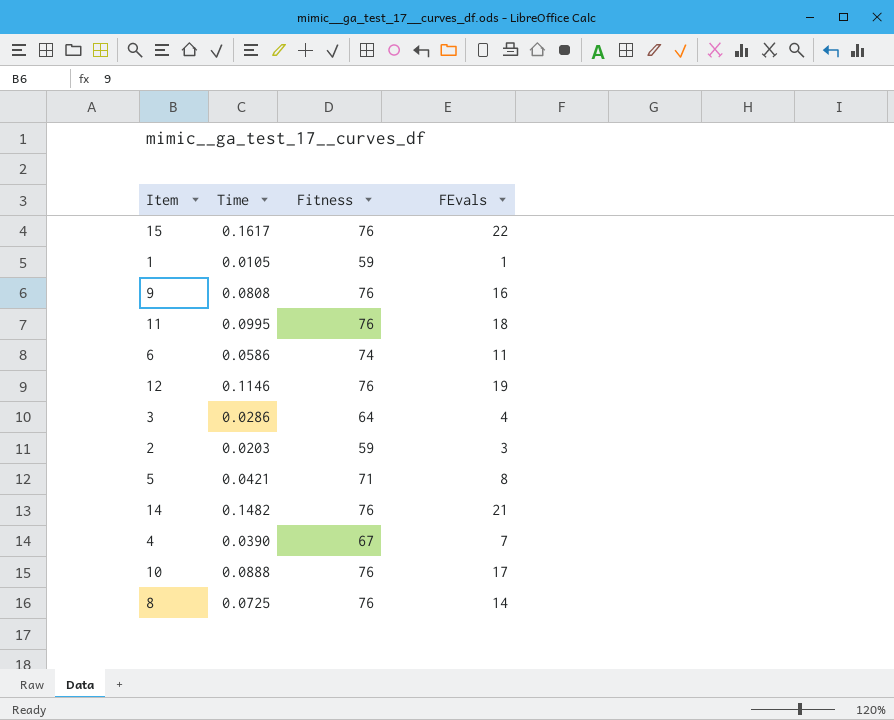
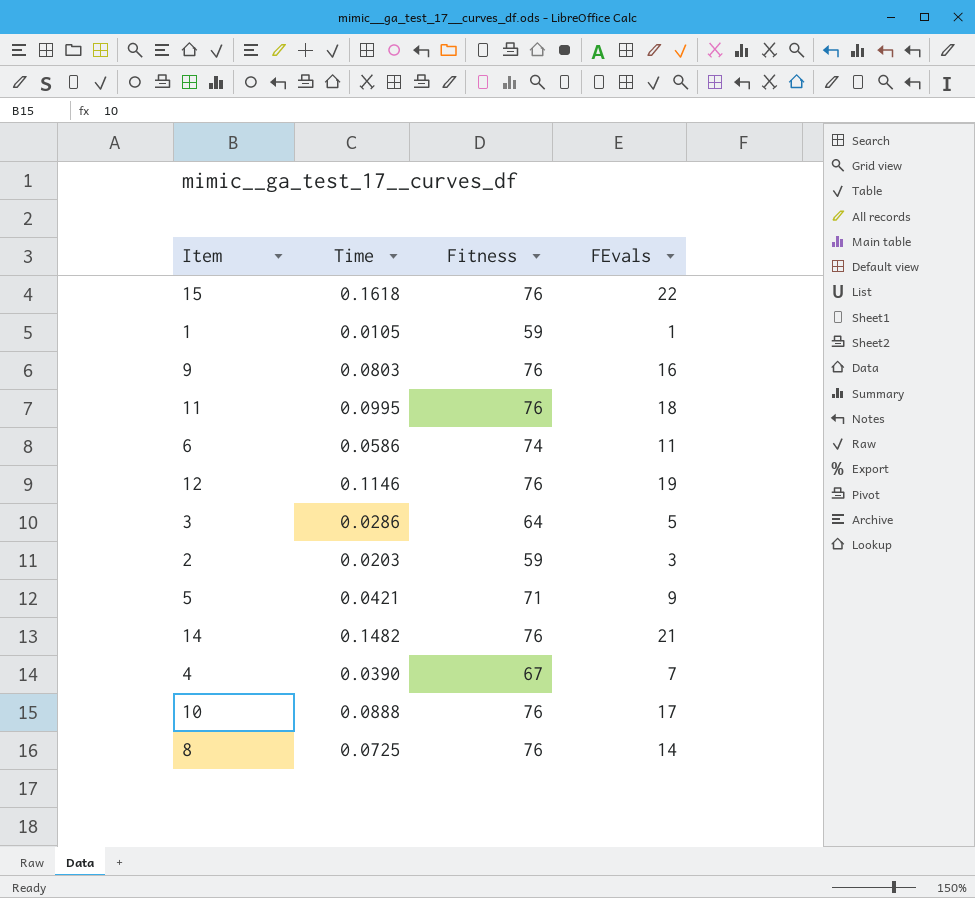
15 | Time: 0.1617 -> 0.1618
9 | Time: 0.0808 -> 0.0803
3 | FEvals: 4 -> 5
5 | FEvals: 8 -> 9

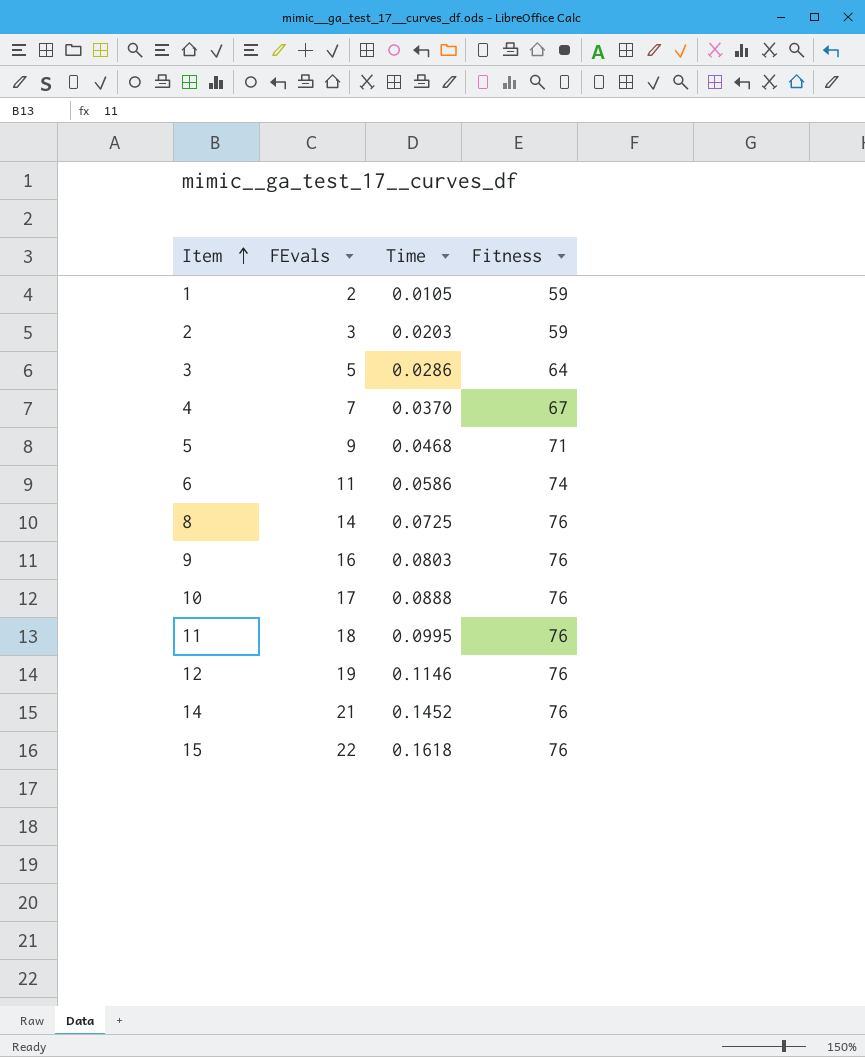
row order: none -> Item ascending
column FEvals | position: 4 -> 2
1 | FEvals: 1 -> 2
4 | Time: 0.0390 -> 0.0370
5 | Time: 0.0421 -> 0.0468
14 | Time: 0.1482 -> 0.1452

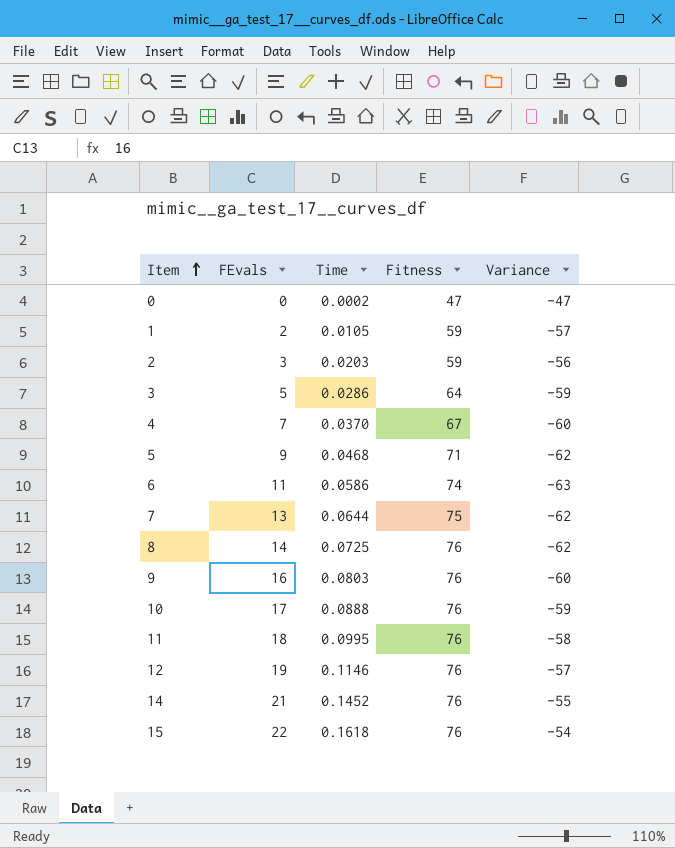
column Variance | formula: none -> [FEvals] - [Fitness]
row 0: none -> 0 | 0.0002 | 47 | -47
row 7: none -> 13 | 0.0644 | 75 | -62

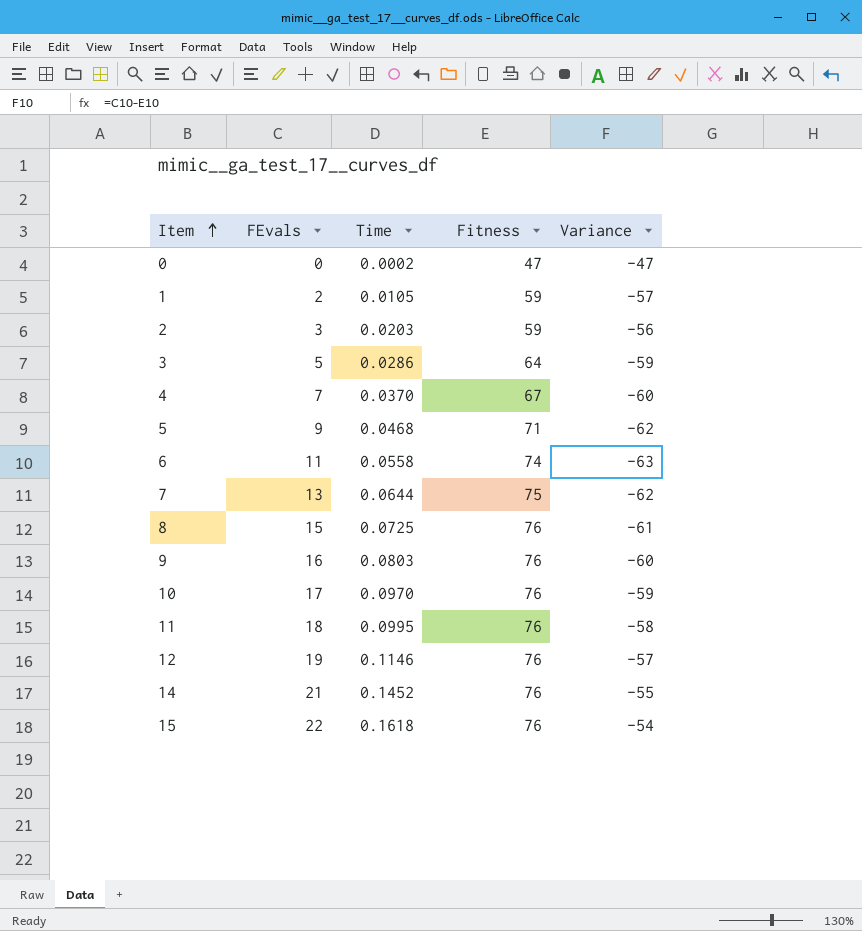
6 | Time: 0.0586 -> 0.0558
8 | FEvals: 14 -> 15
8 | Variance: -62 -> -61
10 | Time: 0.0888 -> 0.0970

